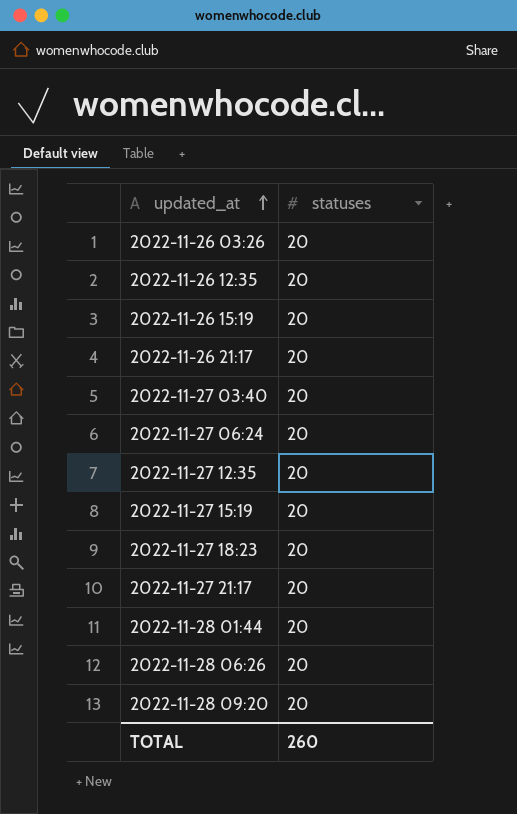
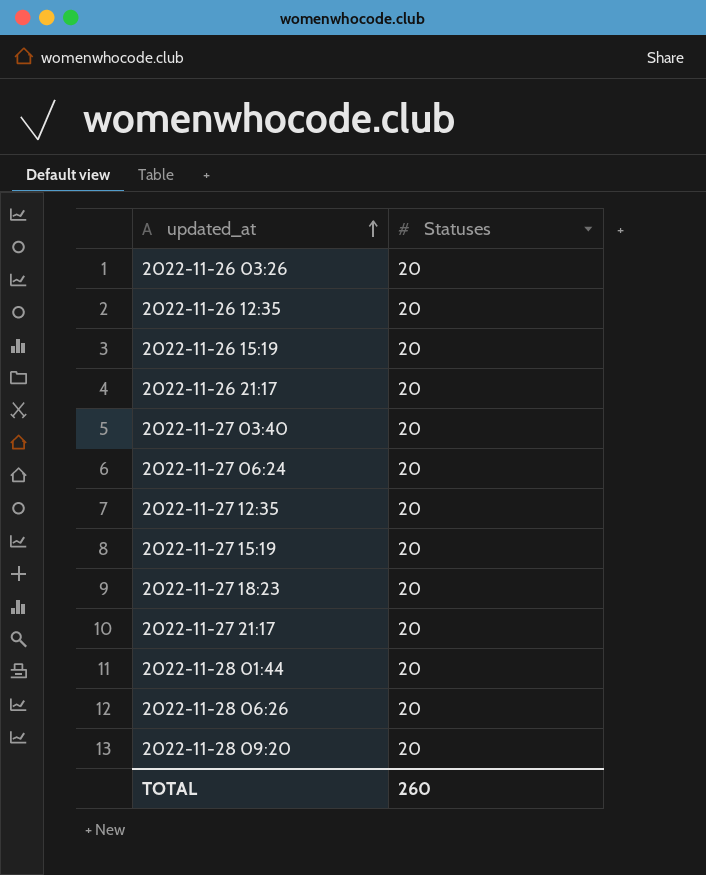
column name: statuses -> Statuses

